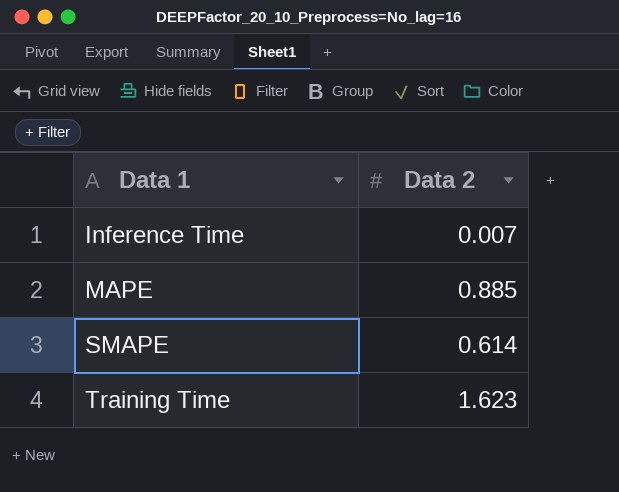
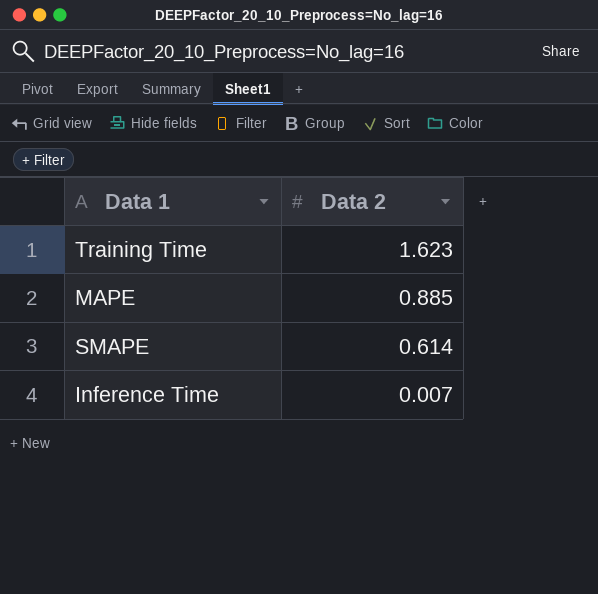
row order: Data 1 ascending -> Data 2 descending

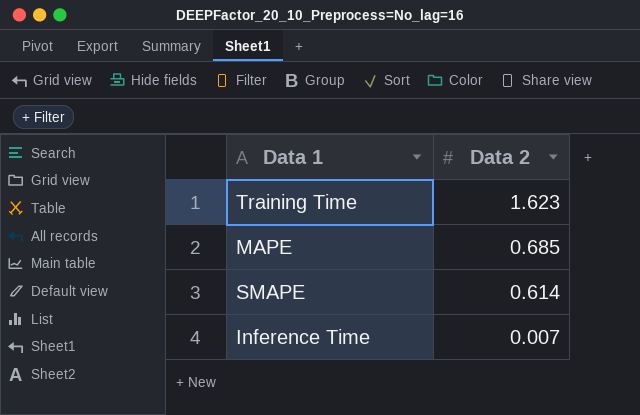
MAPE | Data 2: 0.885 -> 0.685

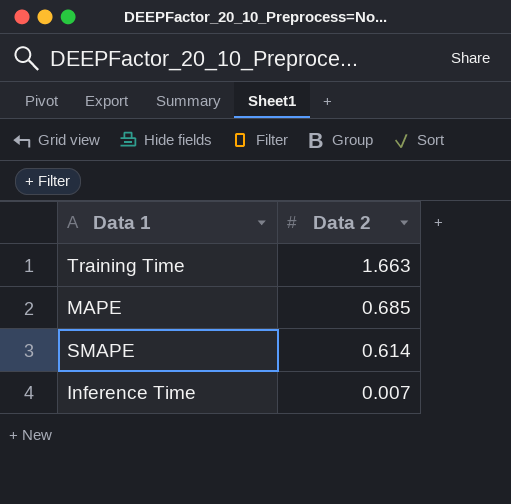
Training Time | Data 2: 1.623 -> 1.663

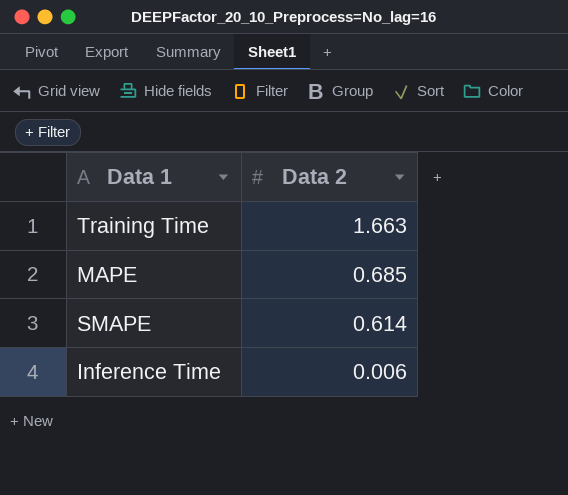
Inference Time | Data 2: 0.007 -> 0.006

